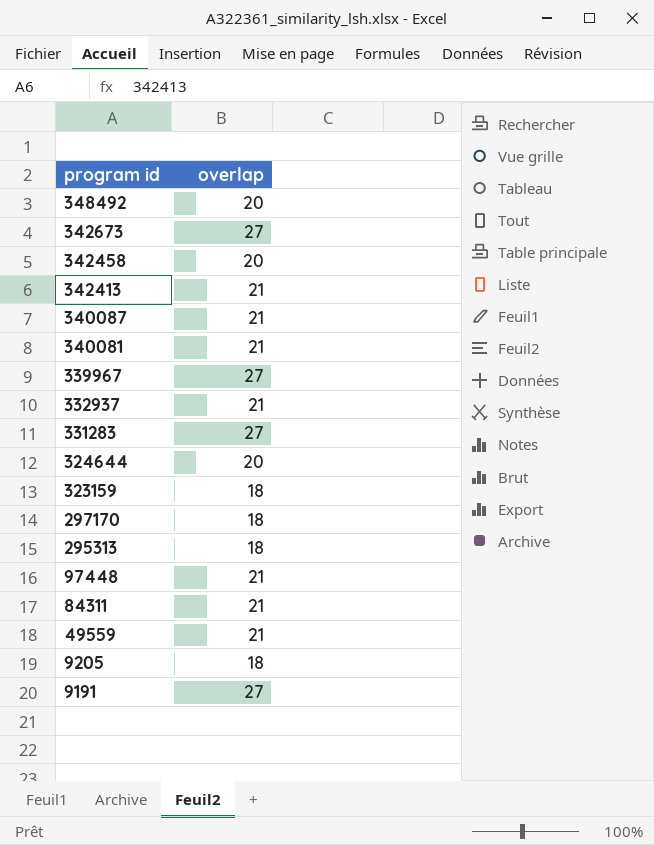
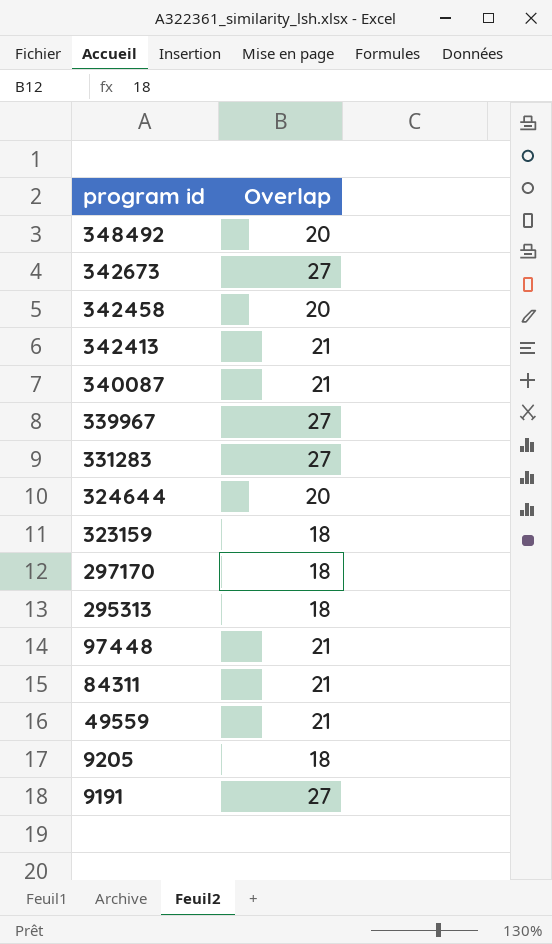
column name: overlap -> Overlap
row 340081: 21 -> none
row 332937: 21 -> none

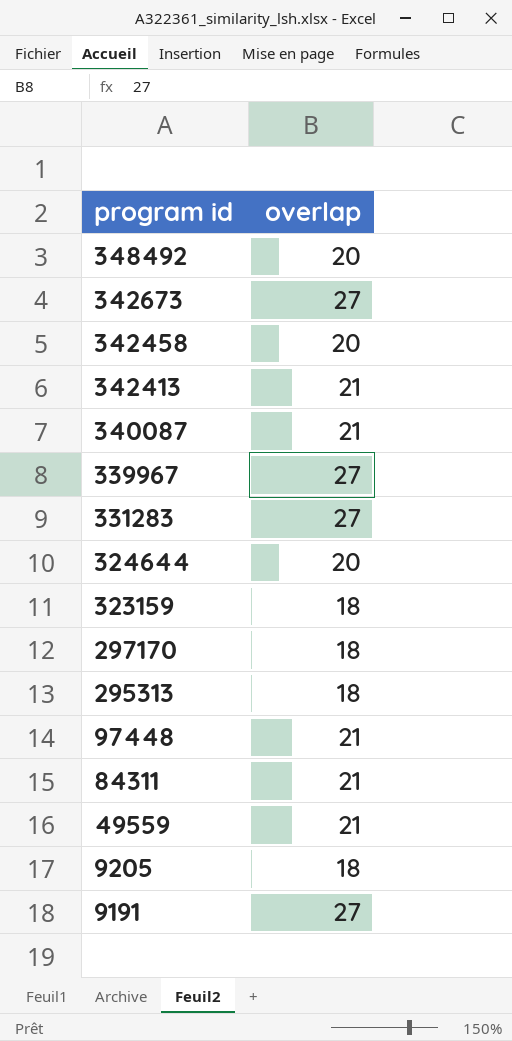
column name: Overlap -> overlap

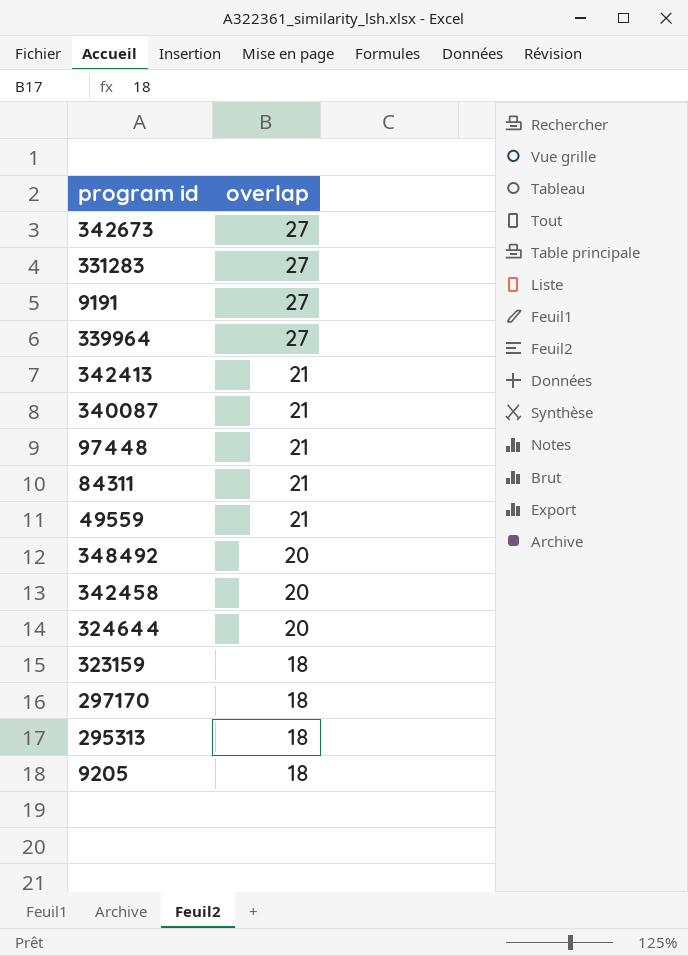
row order: program id descending -> overlap descending
row 339967: 27 -> none
row 339964: none -> 27

